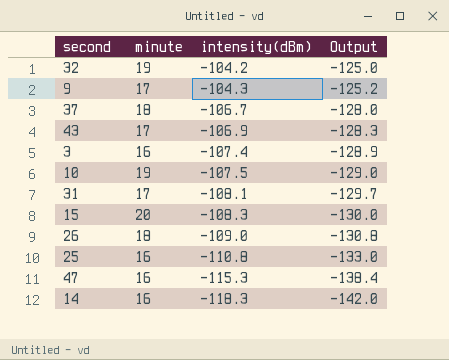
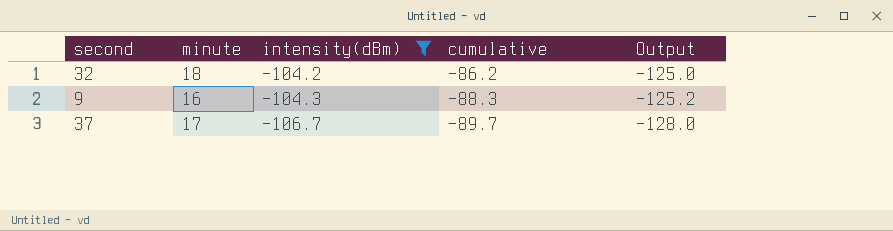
filter: none -> intensity(dBm) >= -106.7
column cumulative | formula: none -> [minute] + [intensity(dBm)]
32 | minute: 19 -> 18
9 | minute: 17 -> 16
37 | minute: 18 -> 17

